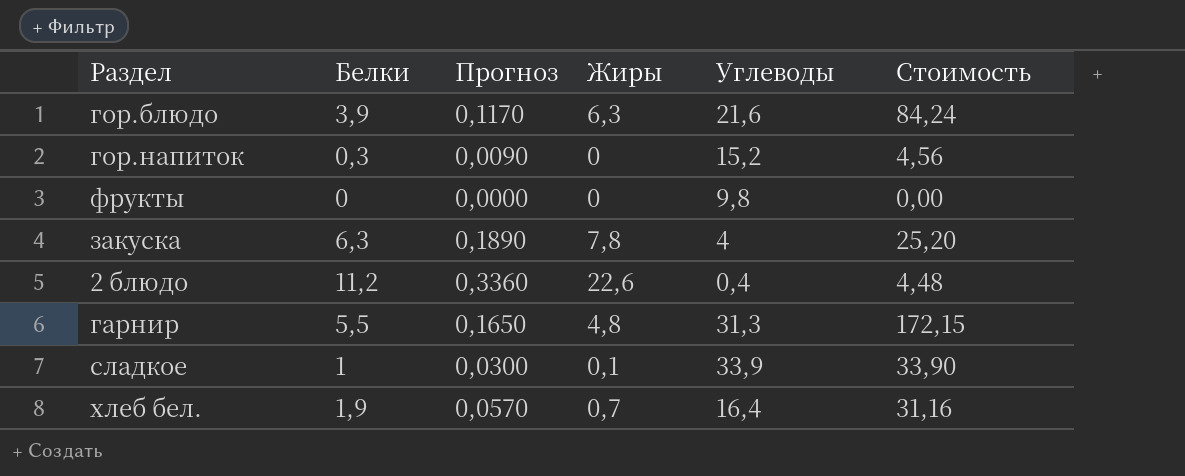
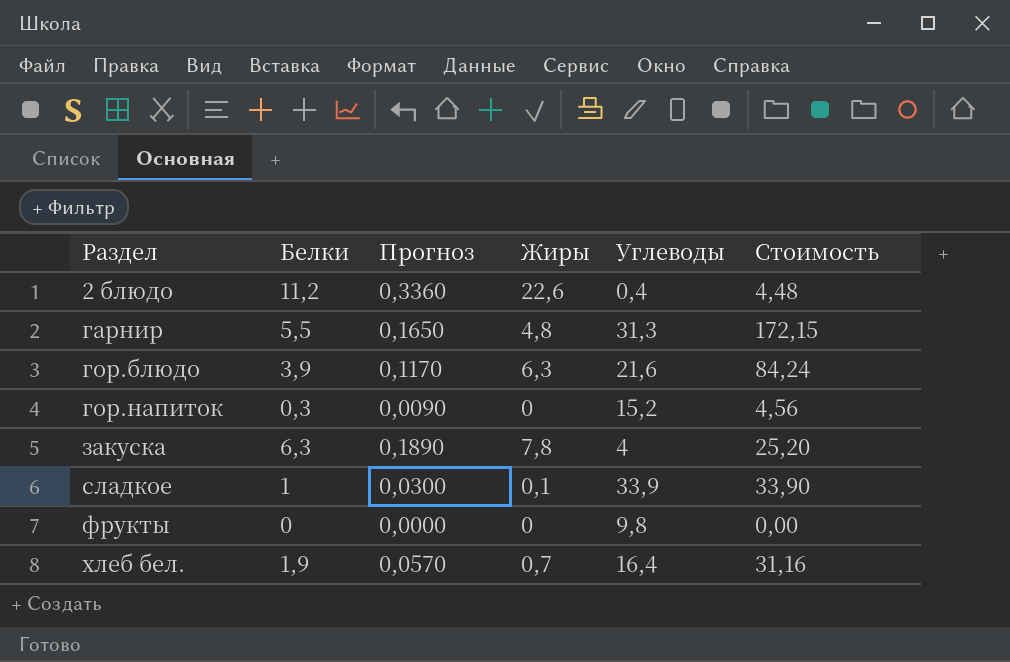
row order: none -> Раздел ascending

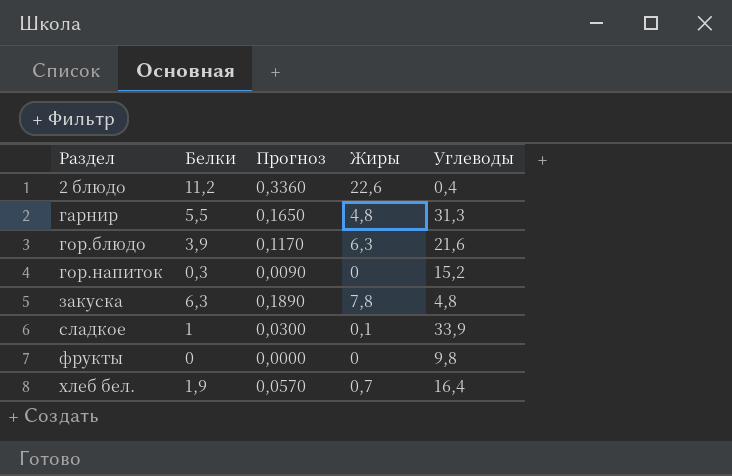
column Стоимость | formula: [Белки] * [Углеводы] -> none
закуска | Углеводы: 4 -> 4,8

